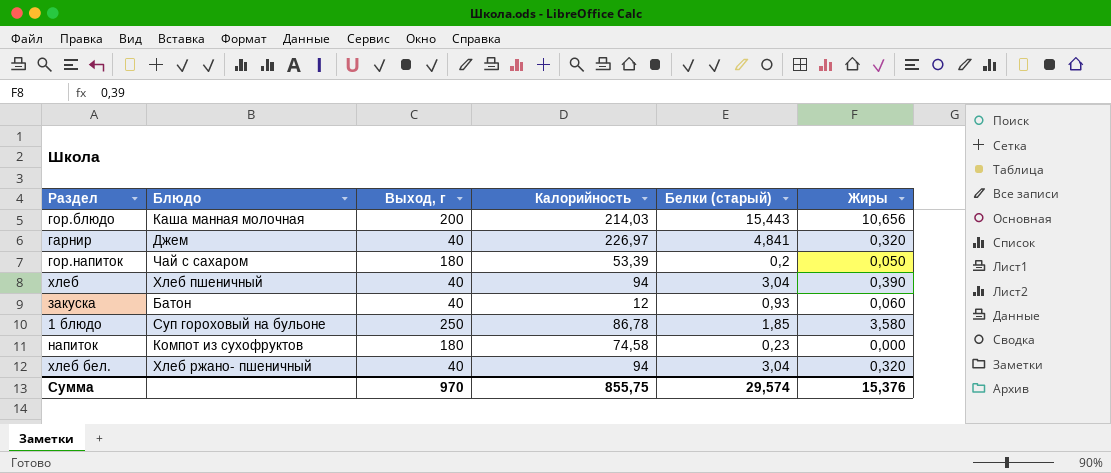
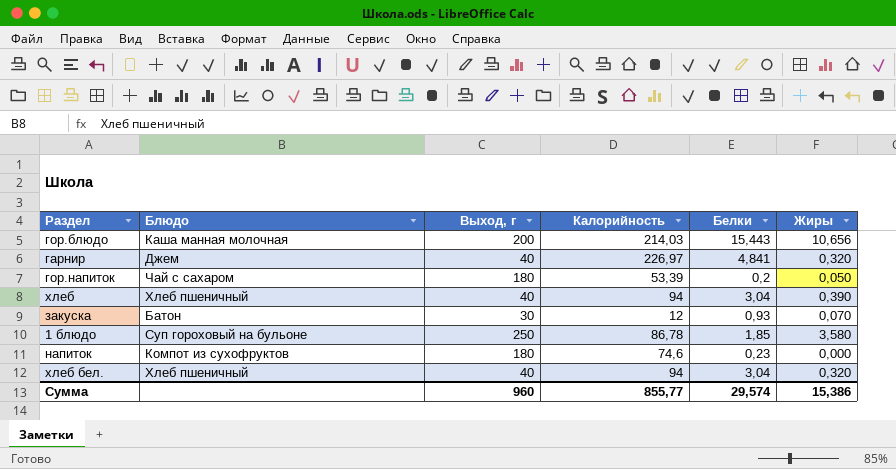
column name: Белки (старый) -> Белки
закуска | Выход, г: 40 -> 30
закуска | Жиры: 0,060 -> 0,070
напиток | Калорийность: 74,58 -> 74,6
хлеб бел. | Блюдо: Хлеб ржано- пшеничный -> Хлеб пшеничный
Сумма | Выход, г: 970 -> 960
Сумма | Калорийность: 855,75 -> 855,77
Сумма | Жиры: 15,376 -> 15,386

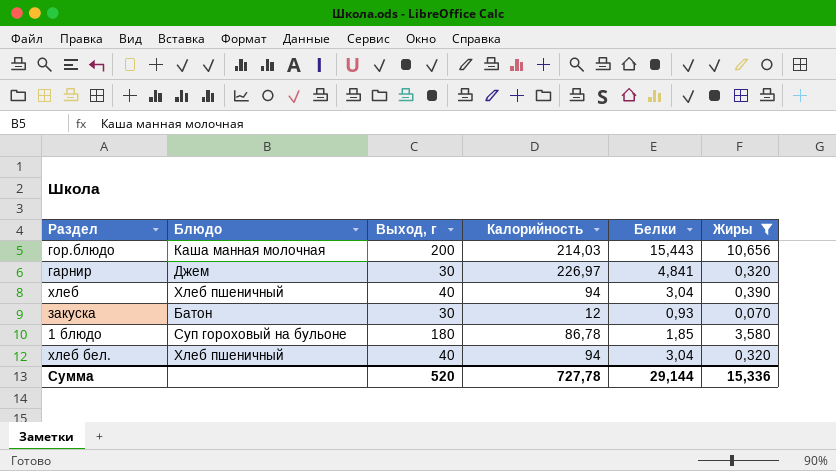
filter: none -> Жиры >= 0,070
гарнир | Выход, г: 40 -> 30
1 блюдо | Выход, г: 250 -> 180
Сумма | Выход, г: 960 -> 520
Сумма | Калорийность: 855,77 -> 727,78
Сумма | Белки: 29,574 -> 29,144
Сумма | Жиры: 15,386 -> 15,336

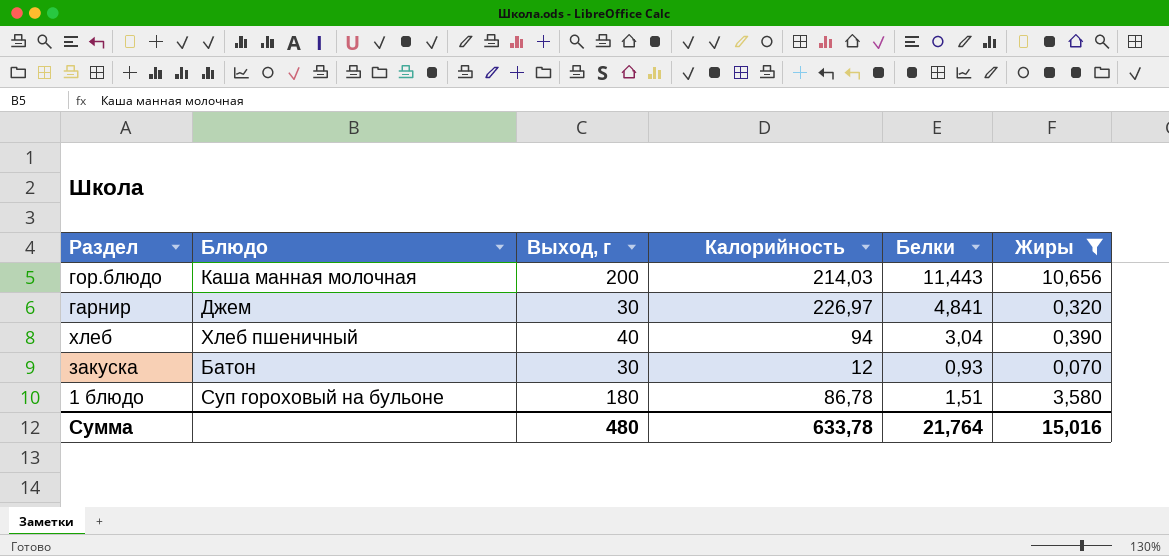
row хлеб бел.: Хлеб пшеничный | 40 | 94 | 3,04 | 0,320 -> none
гор.блюдо | Белки: 15,443 -> 11,443
1 блюдо | Белки: 1,85 -> 1,51
Сумма | Выход, г: 520 -> 480
Сумма | Калорийность: 727,78 -> 633,78
Сумма | Белки: 29,144 -> 21,764
Сумма | Жиры: 15,336 -> 15,016

